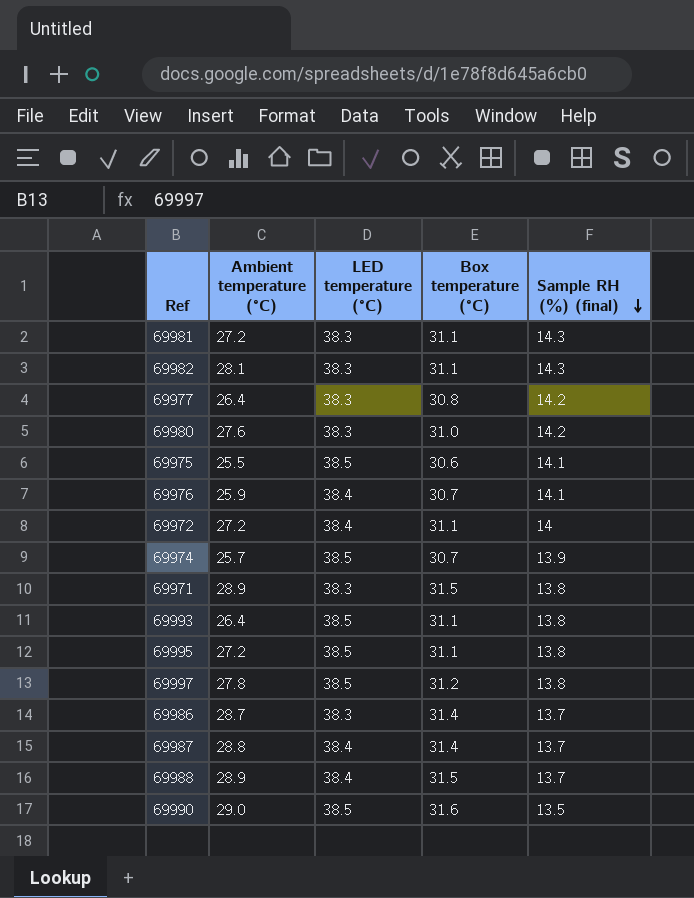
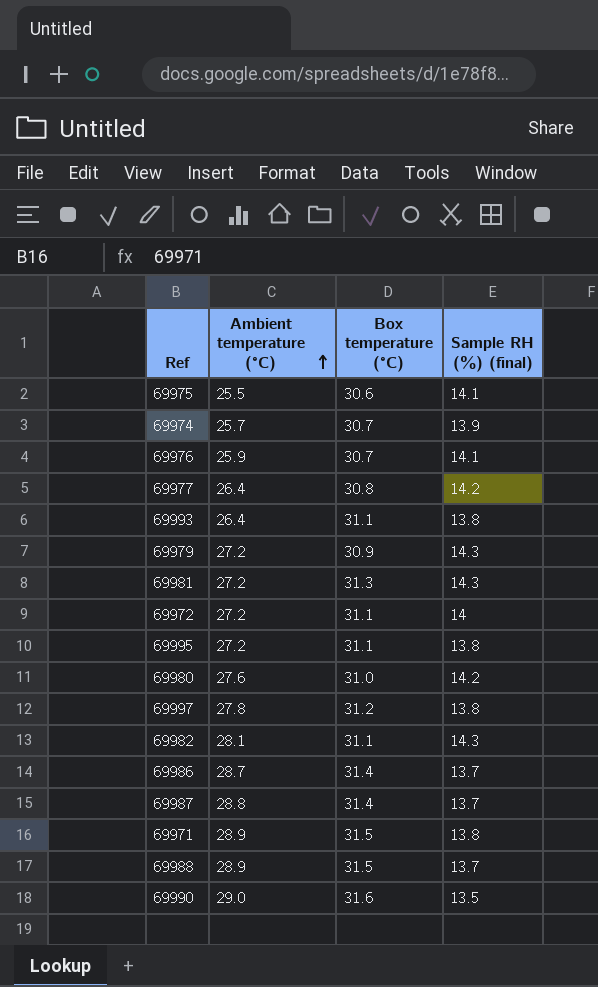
row order: Sample RH (%) (final) descending -> Ambient temperature (°C) ascending
column LED temperature (°C) | position: 3 -> none
row 69979: none -> 27.2 | 30.9 | 14.3
69981 | Box temperature (°C): 31.1 -> 31.3

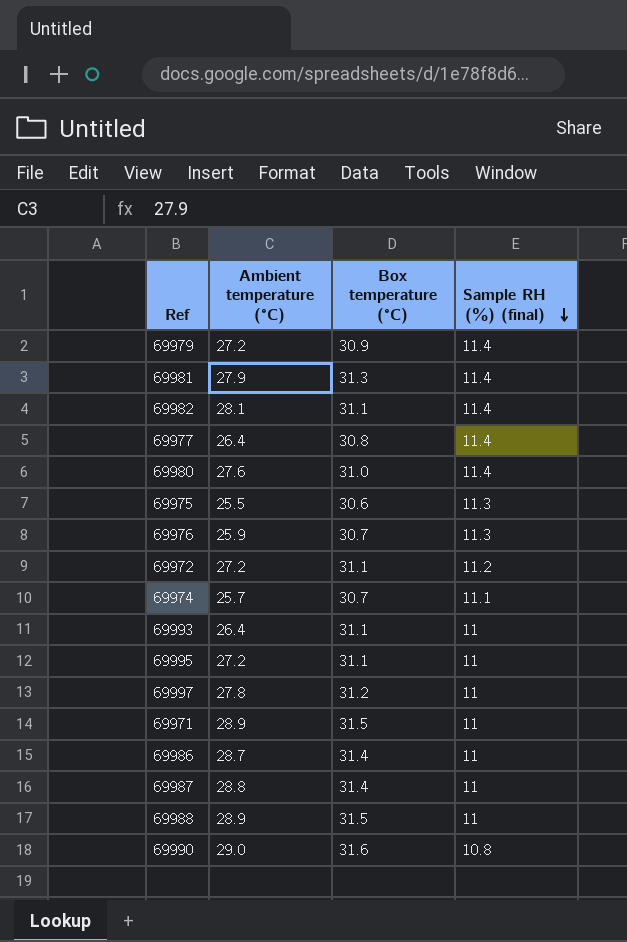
row order: Ambient temperature (°C) ascending -> Sample RH (%) (final) descending
69979 | Sample RH (%) (final): 14.3 -> 11.4
69981 | Ambient temperature (°C): 27.2 -> 27.9
69981 | Sample RH (%) (final): 14.3 -> 11.4
69982 | Sample RH (%) (final): 14.3 -> 11.4
69977 | Sample RH (%) (final): 14.2 -> 11.4
69980 | Sample RH (%) (final): 14.2 -> 11.4
69975 | Sample RH (%) (final): 14.1 -> 11.3
69976 | Sample RH (%) (final): 14.1 -> 11.3
69972 | Sample RH (%) (final): 14 -> 11.2
69974 | Sample RH (%) (final): 13.9 -> 11.1
69993 | Sample RH (%) (final): 13.8 -> 11
69995 | Sample RH (%) (final): 13.8 -> 11
69997 | Sample RH (%) (final): 13.8 -> 11
69971 | Sample RH (%) (final): 13.8 -> 11
69986 | Sample RH (%) (final): 13.7 -> 11
69987 | Sample RH (%) (final): 13.7 -> 11
69988 | Sample RH (%) (final): 13.7 -> 11
69990 | Sample RH (%) (final): 13.5 -> 10.8

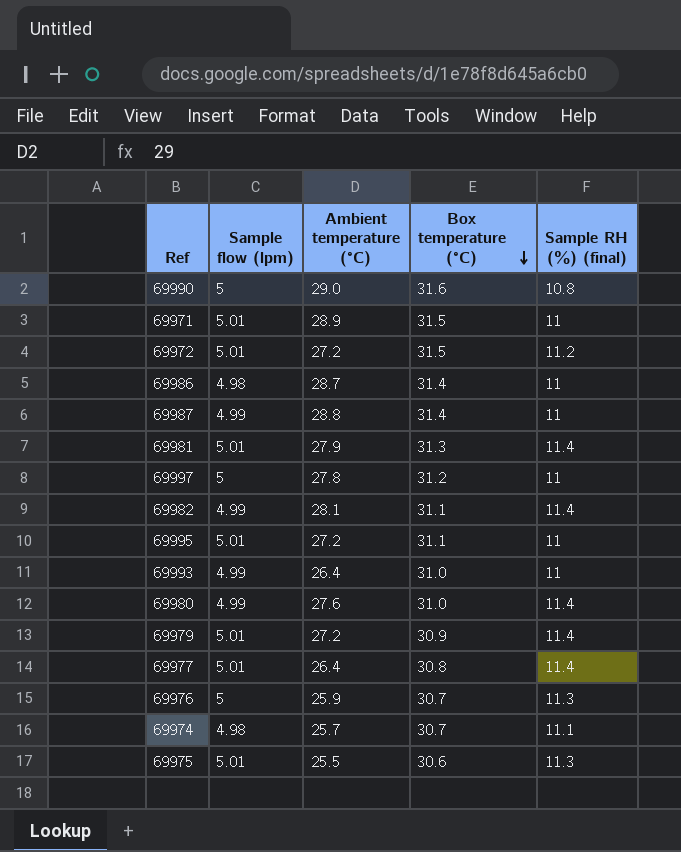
row order: Sample RH (%) (final) descending -> Box temperature (°C) descending
column Sample flow (lpm) | position: none -> 2
row 69988: 28.9 | 31.5 | 11 -> none
69972 | Box temperature (°C): 31.1 -> 31.5
69993 | Box temperature (°C): 31.1 -> 31.0

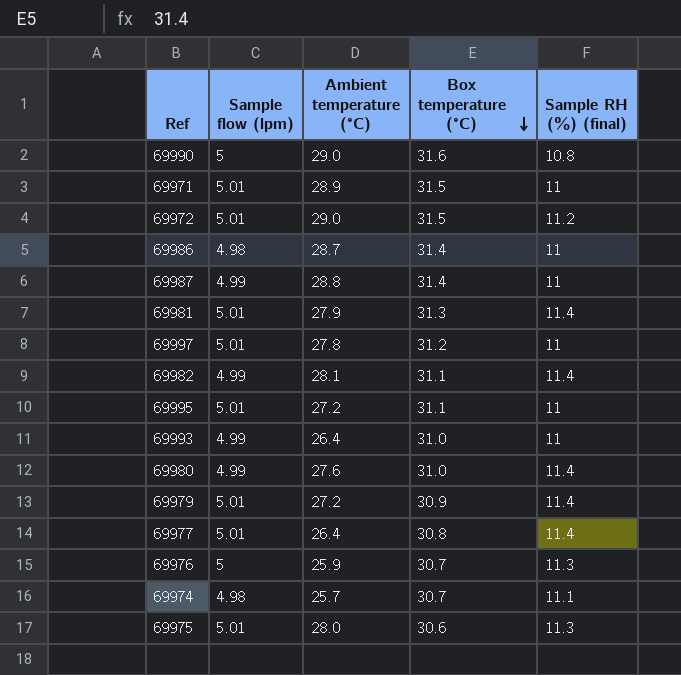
69972 | Ambient temperature (°C): 27.2 -> 29.0
69997 | Sample flow (lpm): 5 -> 5.01
69975 | Ambient temperature (°C): 25.5 -> 28.0

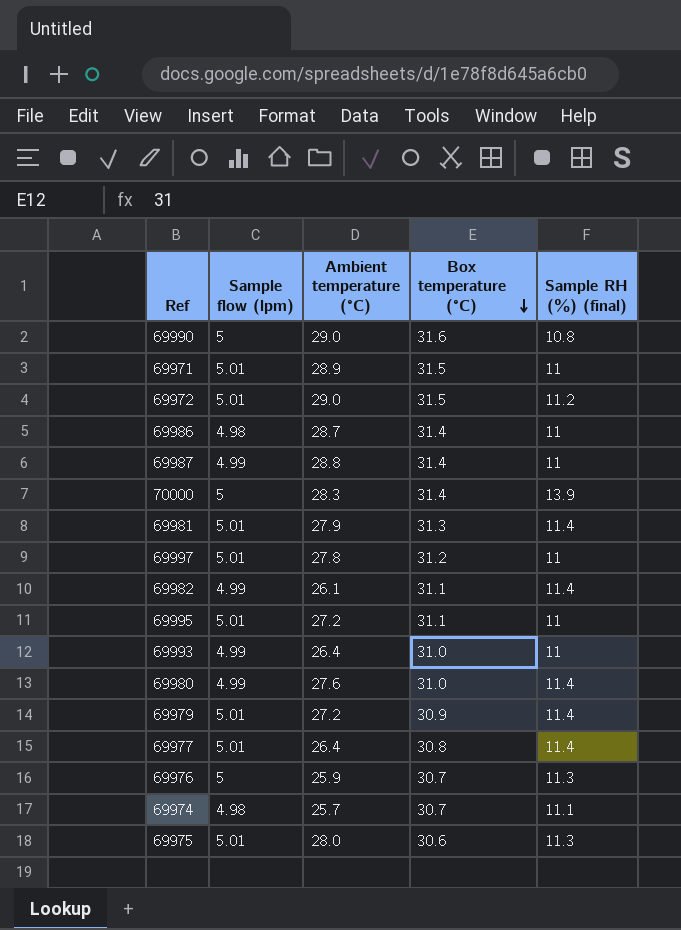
row 70000: none -> 5 | 28.3 | 31.4 | 13.9
69982 | Ambient temperature (°C): 28.1 -> 26.1

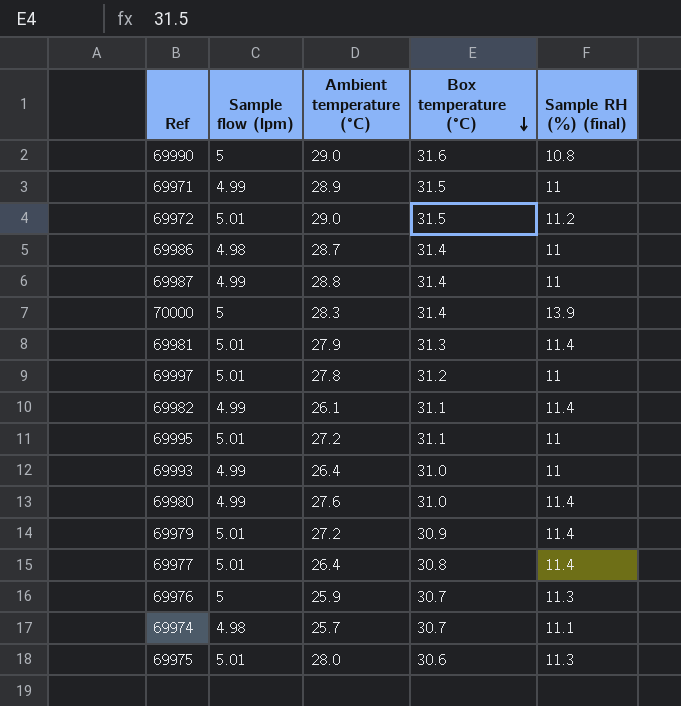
69971 | Sample flow (lpm): 5.01 -> 4.99

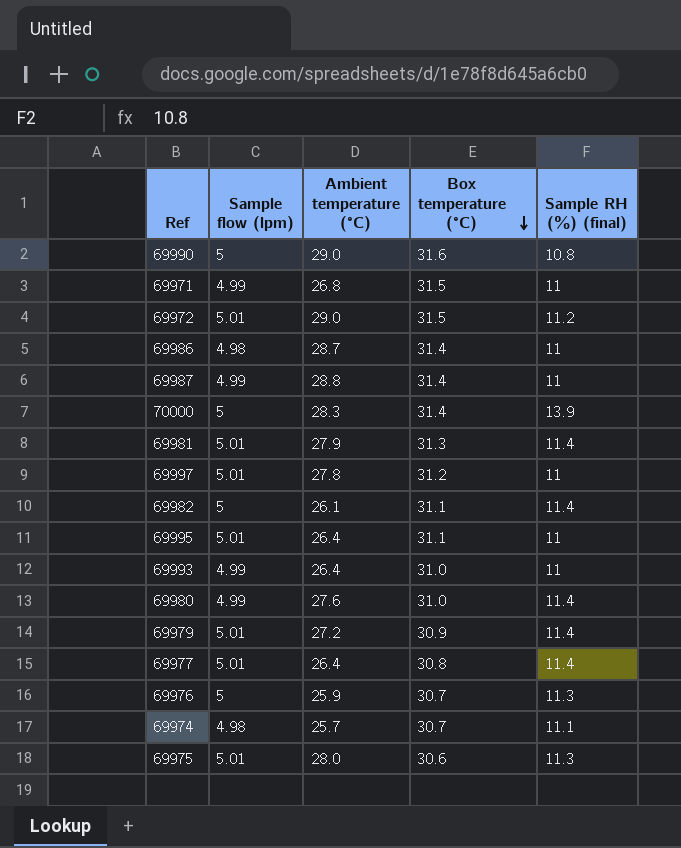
69971 | Ambient temperature (°C): 28.9 -> 26.8
69982 | Sample flow (lpm): 4.99 -> 5
69995 | Ambient temperature (°C): 27.2 -> 26.4

